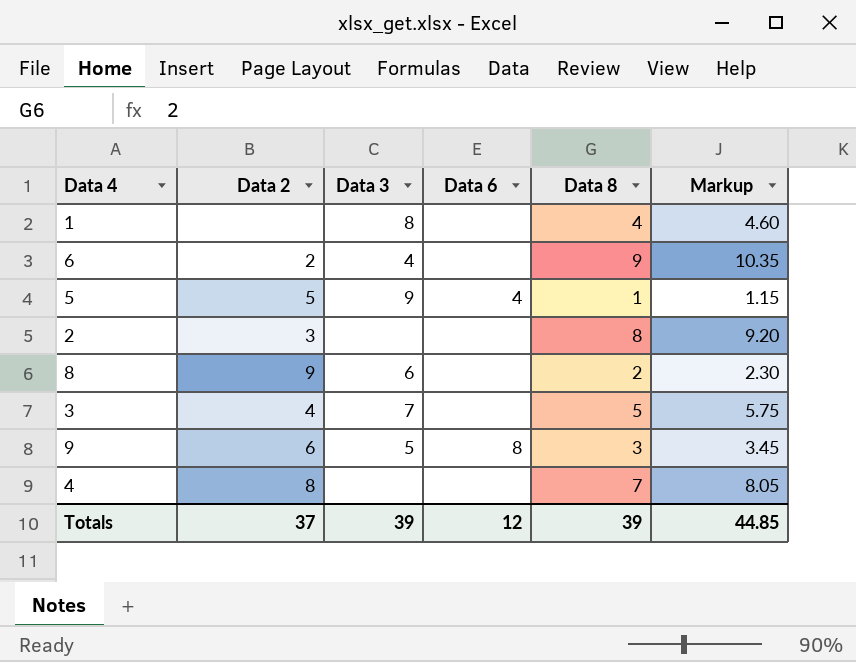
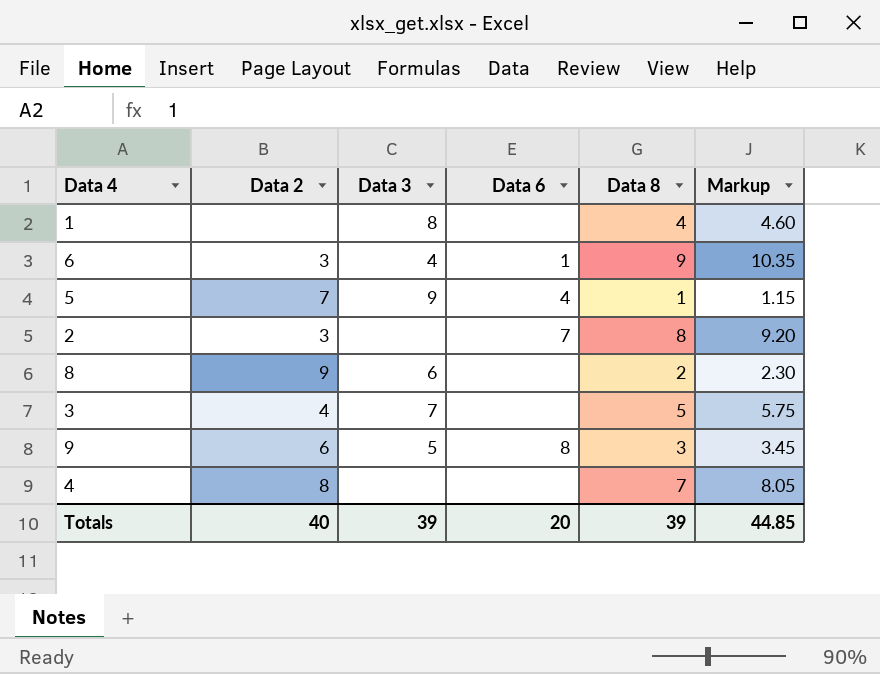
6 | Data 2: 2 -> 3
6 | Data 6: none -> 1
5 | Data 2: 5 -> 7
2 | Data 6: none -> 7
Totals | Data 2: 37 -> 40
Totals | Data 6: 12 -> 20

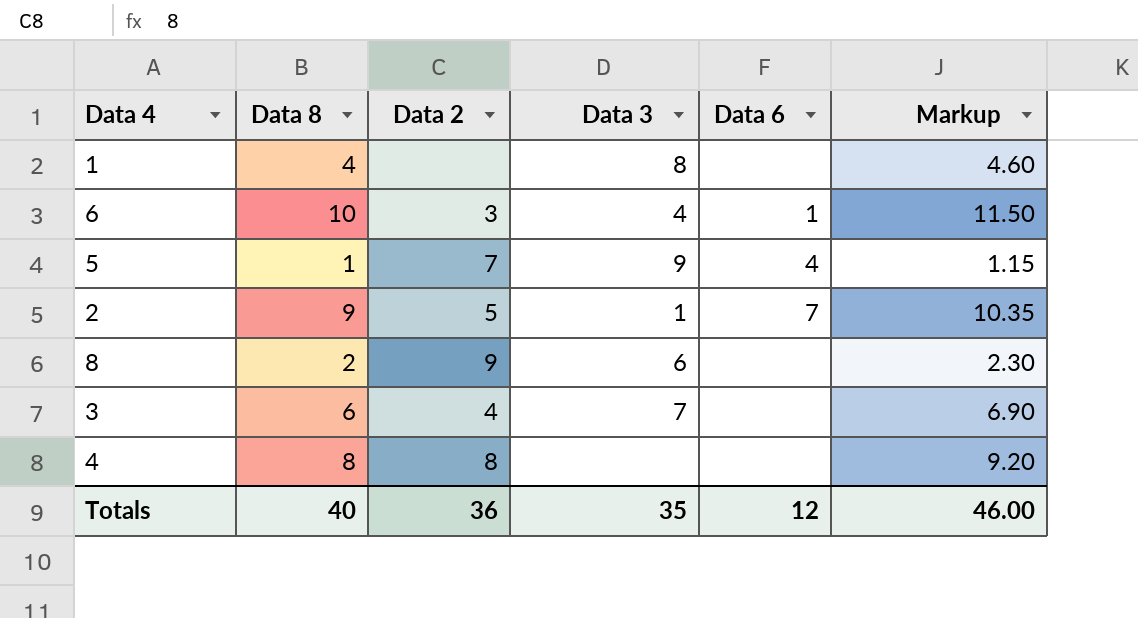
column Data 8 | position: 5 -> 2
row 9: 6 | 5 | 8 | 3 | 3.45 -> none
6 | Data 8: 9 -> 10
6 | Markup: 10.35 -> 11.50
2 | Data 8: 8 -> 9
2 | Data 2: 3 -> 5
2 | Data 3: none -> 1
2 | Markup: 9.20 -> 10.35
3 | Data 8: 5 -> 6
3 | Markup: 5.75 -> 6.90
4 | Data 8: 7 -> 8
4 | Markup: 8.05 -> 9.20
Totals | Data 8: 39 -> 40
Totals | Data 2: 40 -> 36
Totals | Data 3: 39 -> 35
Totals | Data 6: 20 -> 12
Totals | Markup: 44.85 -> 46.00

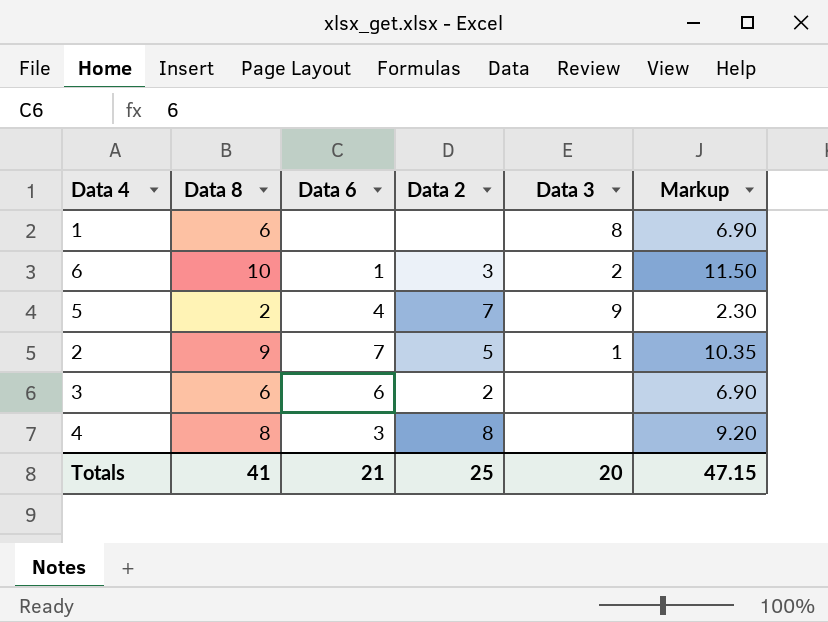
column Data 6 | position: 5 -> 3
row 8: 2 | 9 | 6 | none | 2.30 -> none
1 | Data 8: 4 -> 6
1 | Markup: 4.60 -> 6.90
6 | Data 3: 4 -> 2
5 | Data 8: 1 -> 2
5 | Markup: 1.15 -> 2.30
3 | Data 6: none -> 6
3 | Data 2: 4 -> 2
3 | Data 3: 7 -> none
4 | Data 6: none -> 3
Totals | Data 8: 40 -> 41
Totals | Data 6: 12 -> 21
Totals | Data 2: 36 -> 25
Totals | Data 3: 35 -> 20
Totals | Markup: 46.00 -> 47.15

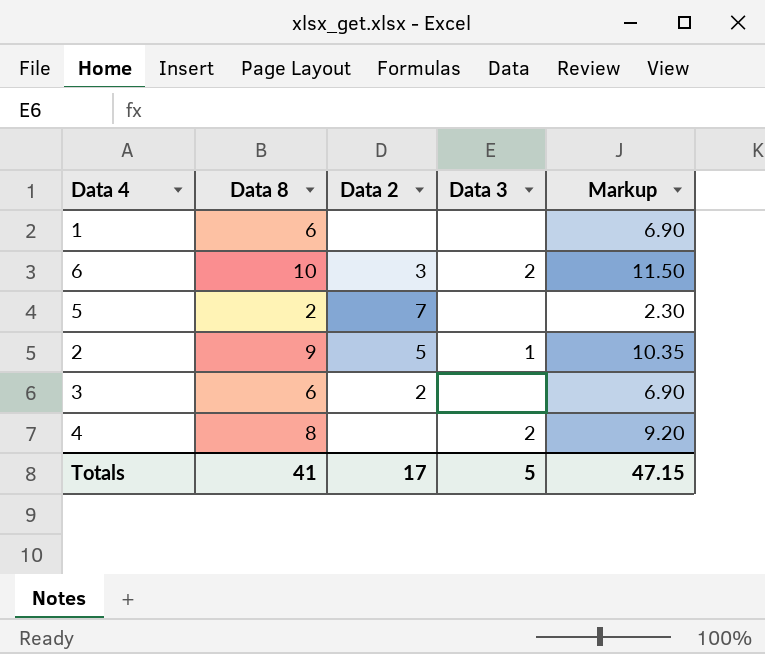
column Data 6 | position: 3 -> none
1 | Data 3: 8 -> none
5 | Data 3: 9 -> none
4 | Data 2: 8 -> none
4 | Data 3: none -> 2
Totals | Data 2: 25 -> 17
Totals | Data 3: 20 -> 5

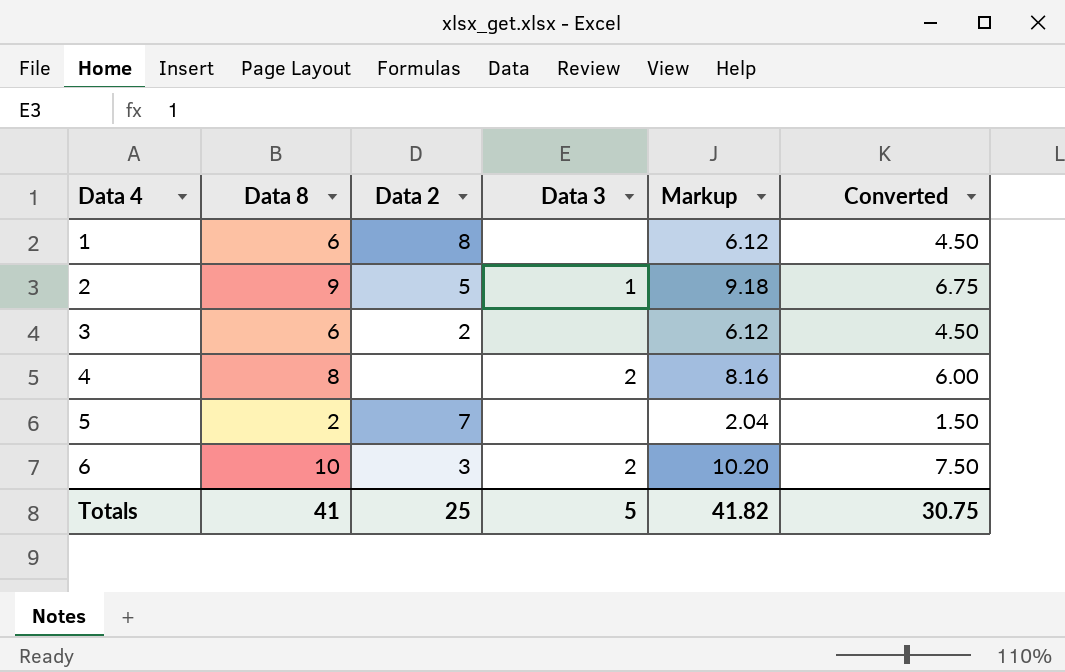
row order: none -> Data 4 ascending
column Markup | formula: [Data 8] * 1.15 -> [Data 8] * 1.02
column Converted | formula: none -> [Data 8] * 0.75
1 | Data 2: none -> 8
Totals | Data 2: 17 -> 25
Totals | Markup: 47.15 -> 41.82

